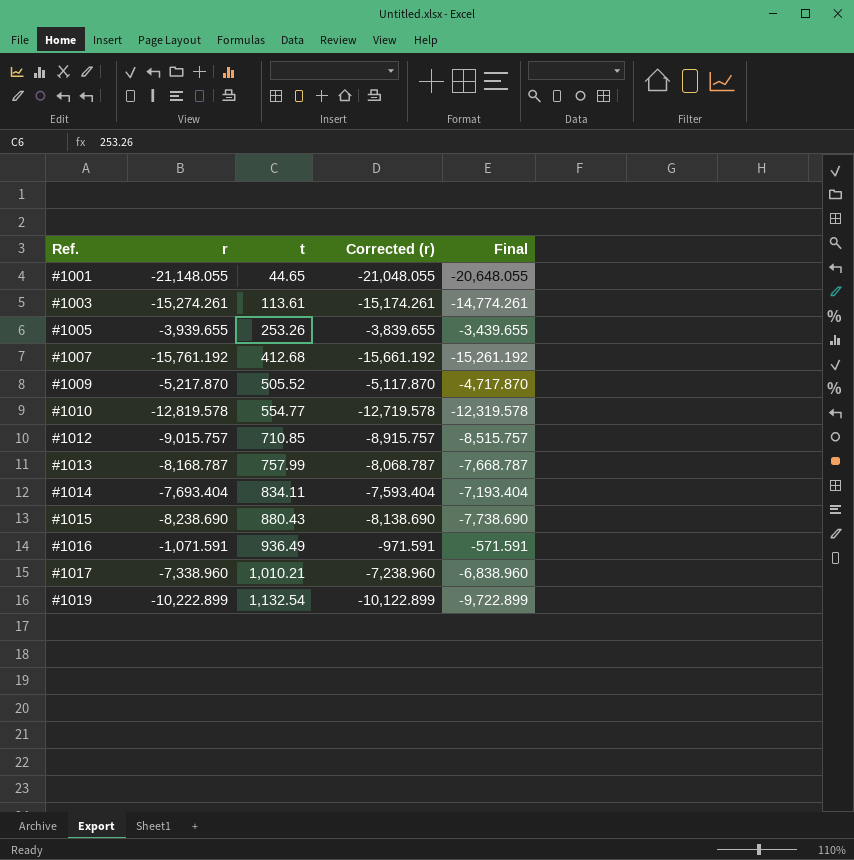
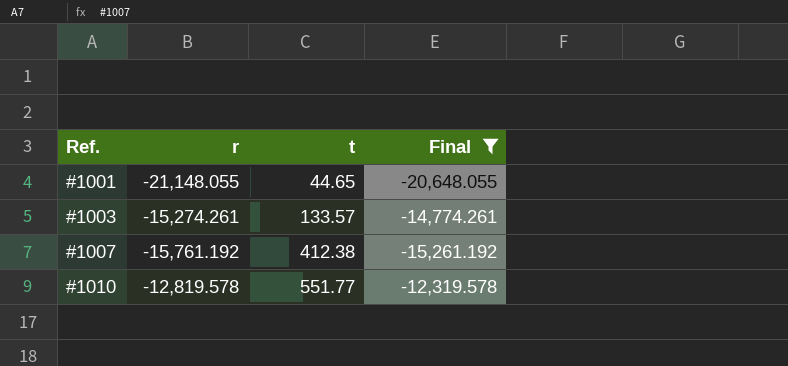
filter: none -> Final <= -12,319.578
column Corrected (r) | formula: [r] + 100 -> none
#1003 | t: 113.61 -> 133.57
#1007 | t: 412.68 -> 412.38
#1010 | t: 554.77 -> 551.77

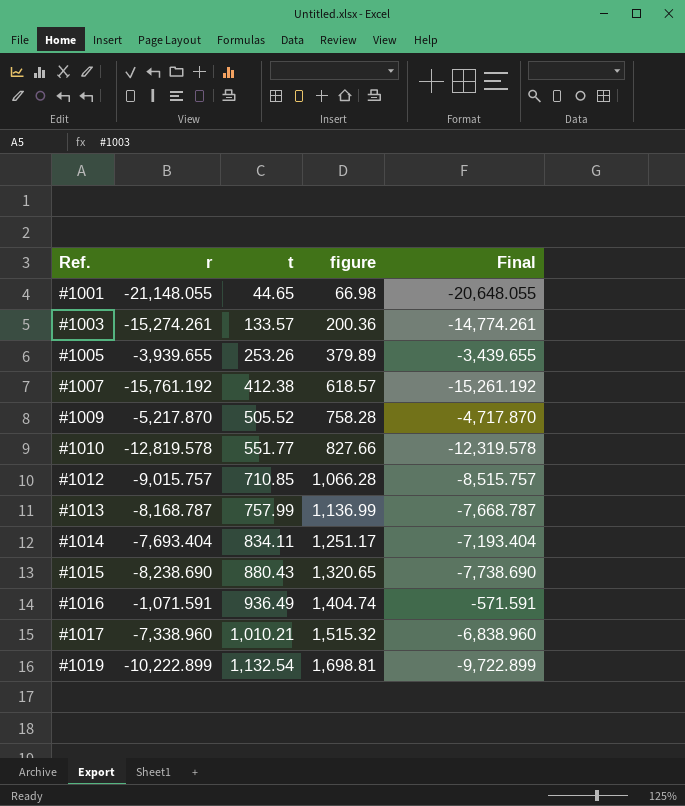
filter: Final <= -12,319.578 -> none
column figure | formula: none -> [t] * 1.5

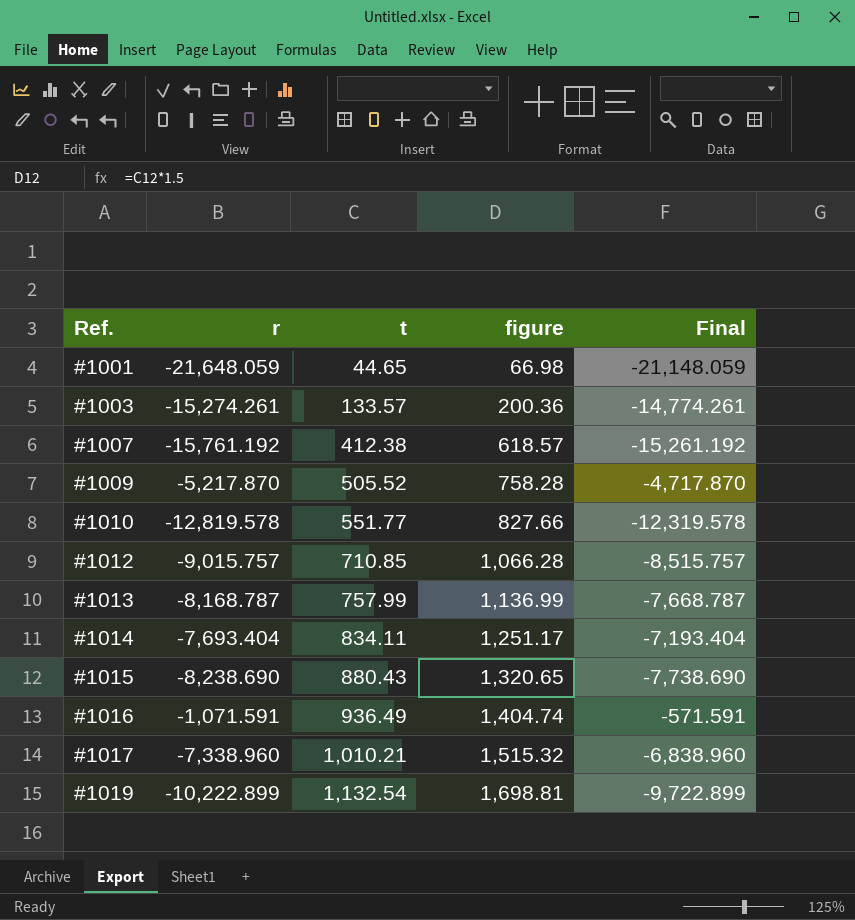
row #1005: -3,939.655 | 253.26 | 379.89 | -3,439.655 -> none
#1001 | r: -21,148.055 -> -21,648.059
#1001 | Final: -20,648.055 -> -21,148.059

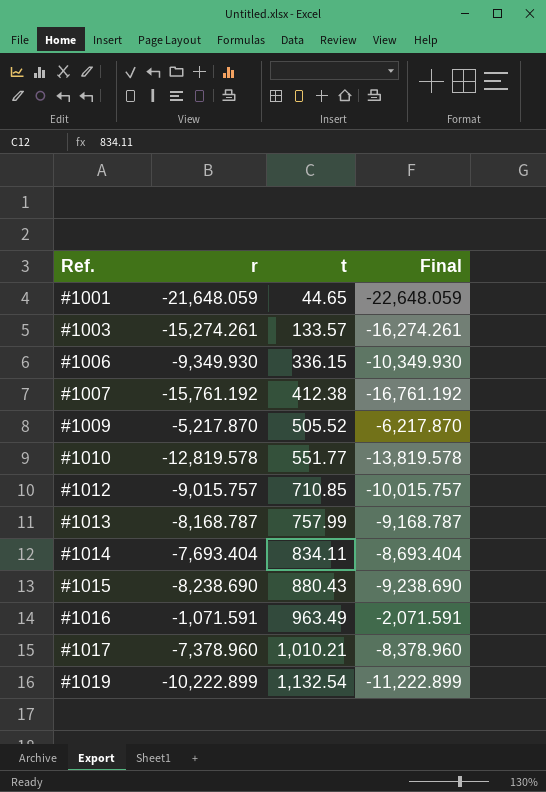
column figure | formula: [t] * 1.5 -> none
column Final | formula: [r] + 500 -> [r] - 1000
row #1006: none -> -9,349.930 | 336.15 | -10,349.930
#1016 | t: 936.49 -> 963.49
#1017 | r: -7,338.960 -> -7,378.960

